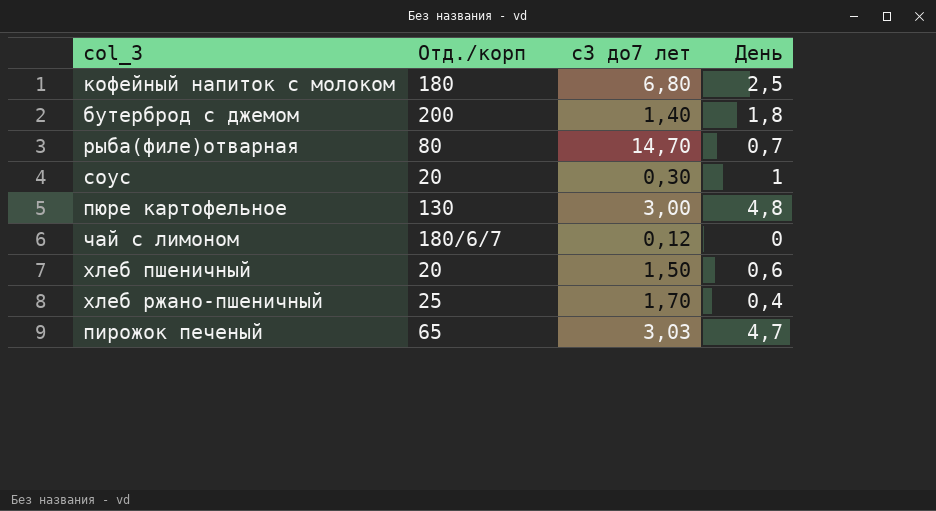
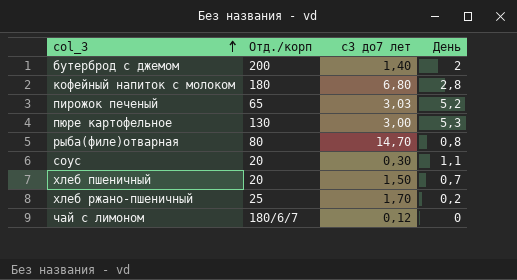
row order: none -> col_3 ascending
бутерброд с джемом | День: 1,8 -> 2
кофейный напиток с молоком | День: 2,5 -> 2,8
пирожок печеный | День: 4,7 -> 5,2
пюре картофельное | День: 4,8 -> 5,3
рыба(филе)отварная | День: 0,7 -> 0,8
соус | День: 1 -> 1,1
хлеб пшеничный | День: 0,6 -> 0,7
хлеб ржано-пшеничный | День: 0,4 -> 0,2

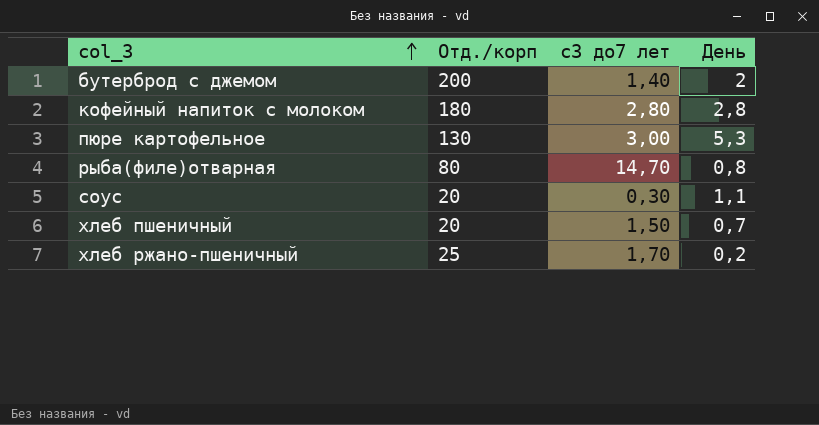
row пирожок печеный: 65 | 3,03 | 5,2 -> none
row чай с лимоном: 180/6/7 | 0,12 | 0 -> none
кофейный напиток с молоком | с3 до7 лет: 6,80 -> 2,80

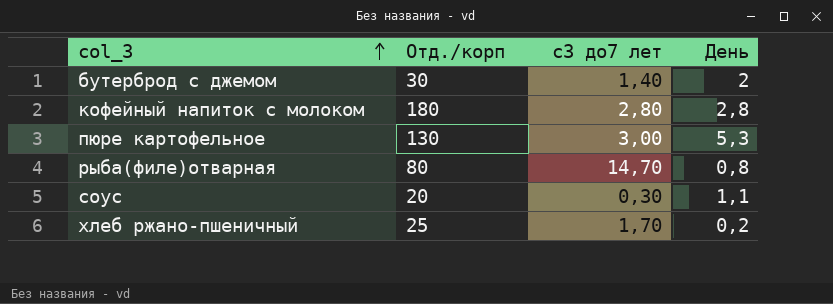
row хлеб пшеничный: 20 | 1,50 | 0,7 -> none
бутерброд с джемом | Отд./корп: 200 -> 30

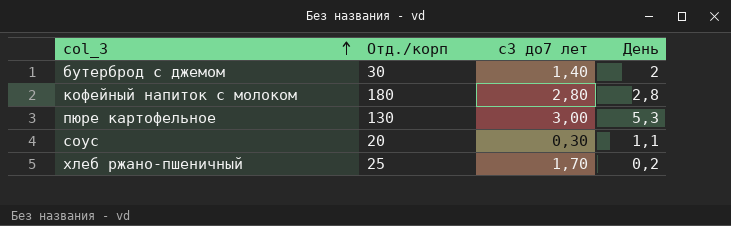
row рыба(филе)отварная: 80 | 14,70 | 0,8 -> none

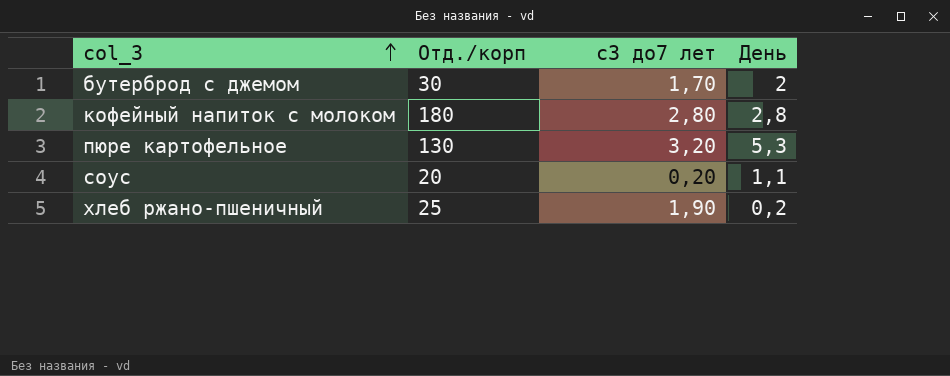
бутерброд с джемом | с3 до7 лет: 1,40 -> 1,70
пюре картофельное | с3 до7 лет: 3,00 -> 3,20
соус | с3 до7 лет: 0,30 -> 0,20
хлеб ржано-пшеничный | с3 до7 лет: 1,70 -> 1,90

